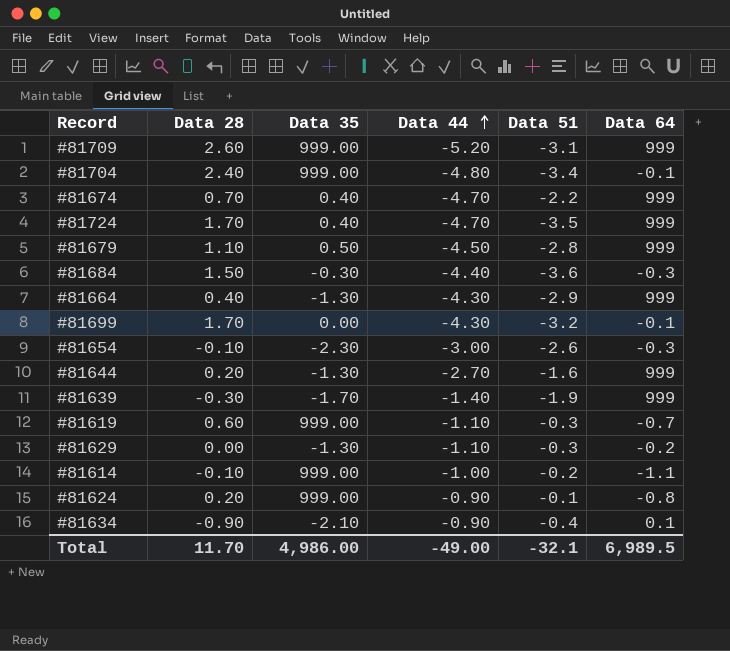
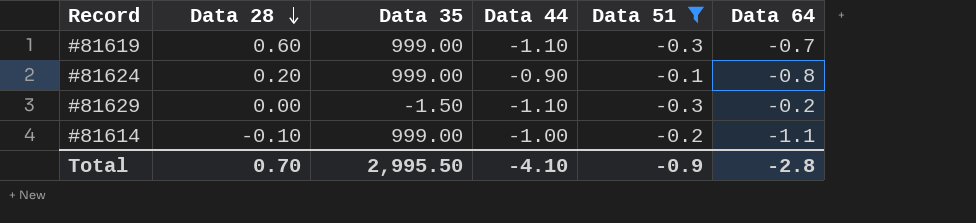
filter: none -> Data 51 >= -0.3
row order: Data 44 ascending -> Data 28 descending
#81629 | Data 35: -1.30 -> -1.50
Total | Data 28: 11.70 -> 0.70
Total | Data 35: 4,986.00 -> 2,995.50
Total | Data 44: -49.00 -> -4.10
Total | Data 51: -32.1 -> -0.9
Total | Data 64: 6,989.5 -> -2.8

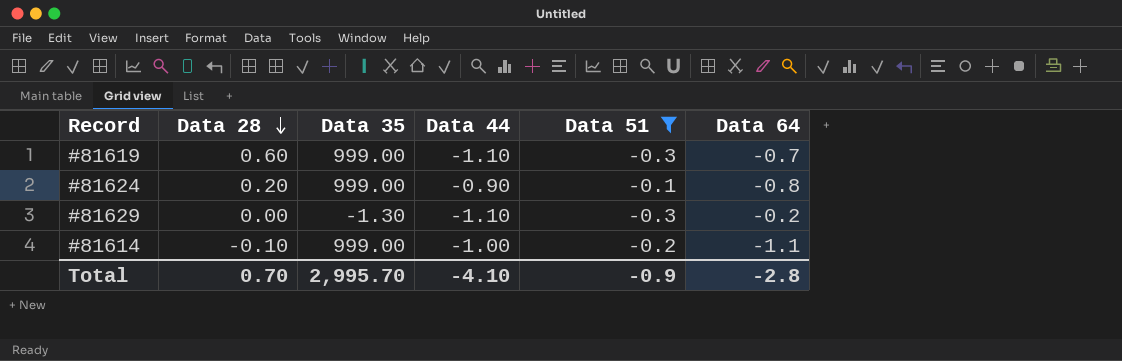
#81629 | Data 35: -1.50 -> -1.30
Total | Data 35: 2,995.50 -> 2,995.70

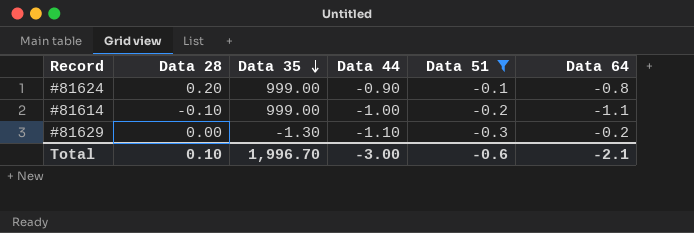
row order: Data 28 descending -> Data 35 descending
row #81619: 0.60 | 999.00 | -1.10 | -0.3 | -0.7 -> none
Total | Data 28: 0.70 -> 0.10
Total | Data 35: 2,995.70 -> 1,996.70
Total | Data 44: -4.10 -> -3.00
Total | Data 51: -0.9 -> -0.6
Total | Data 64: -2.8 -> -2.1

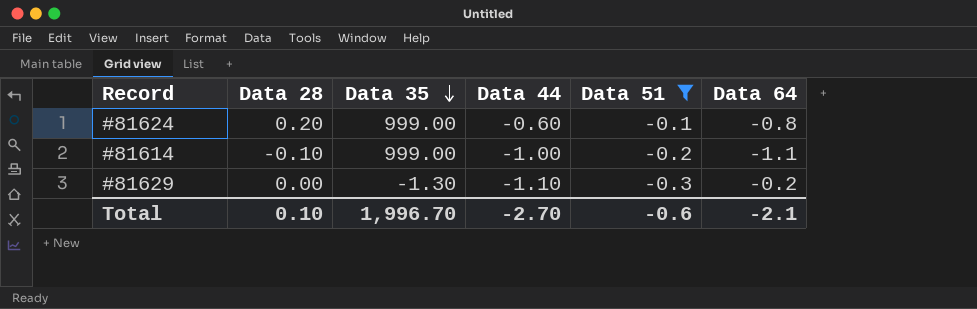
#81624 | Data 44: -0.90 -> -0.60
Total | Data 44: -3.00 -> -2.70

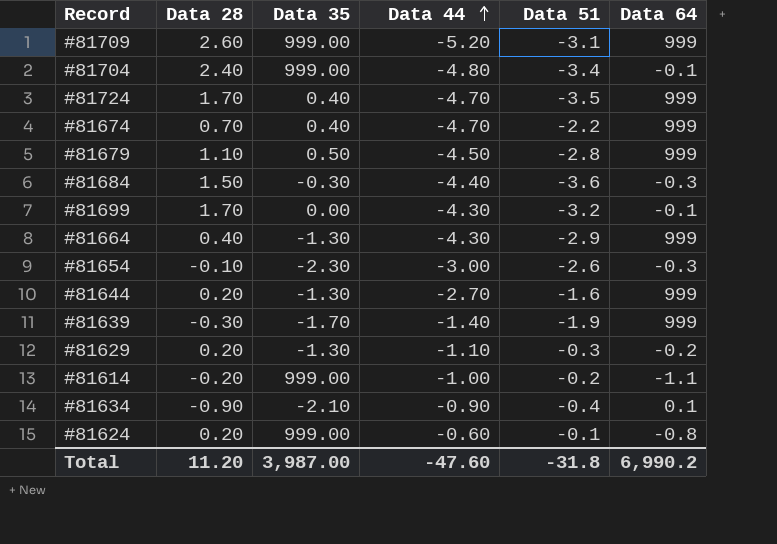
filter: Data 51 >= -0.3 -> none
row order: Data 35 descending -> Data 44 ascending
#81629 | Data 28: 0.00 -> 0.20
#81614 | Data 28: -0.10 -> -0.20
Total | Data 28: 0.10 -> 11.20
Total | Data 35: 1,996.70 -> 3,987.00
Total | Data 44: -2.70 -> -47.60
Total | Data 51: -0.6 -> -31.8
Total | Data 64: -2.1 -> 6,990.2

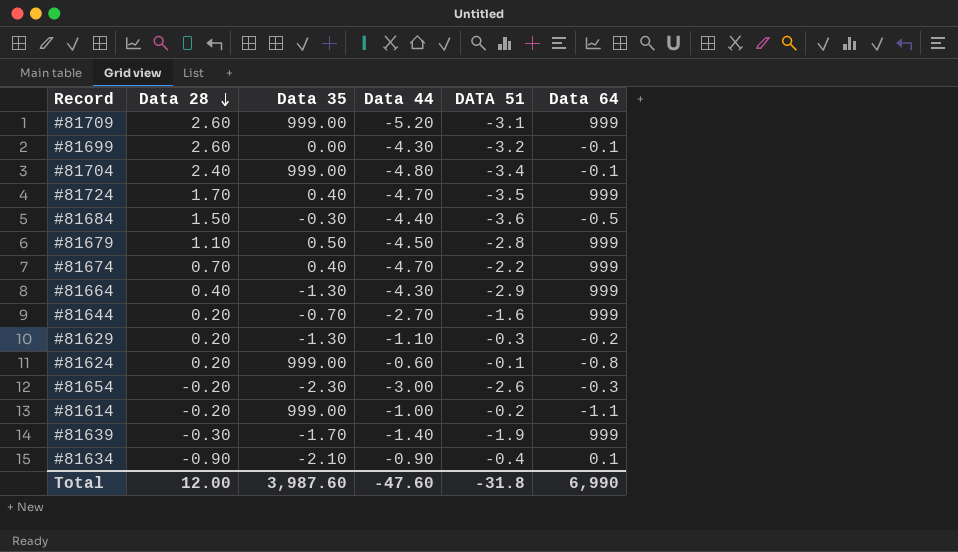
row order: Data 44 ascending -> Data 28 descending
column name: Data 51 -> DATA 51
#81699 | Data 28: 1.70 -> 2.60
#81684 | Data 64: -0.3 -> -0.5
#81644 | Data 35: -1.30 -> -0.70
#81654 | Data 28: -0.10 -> -0.20
Total | Data 28: 11.20 -> 12.00
Total | Data 35: 3,987.00 -> 3,987.60
Total | Data 64: 6,990.2 -> 6,990

